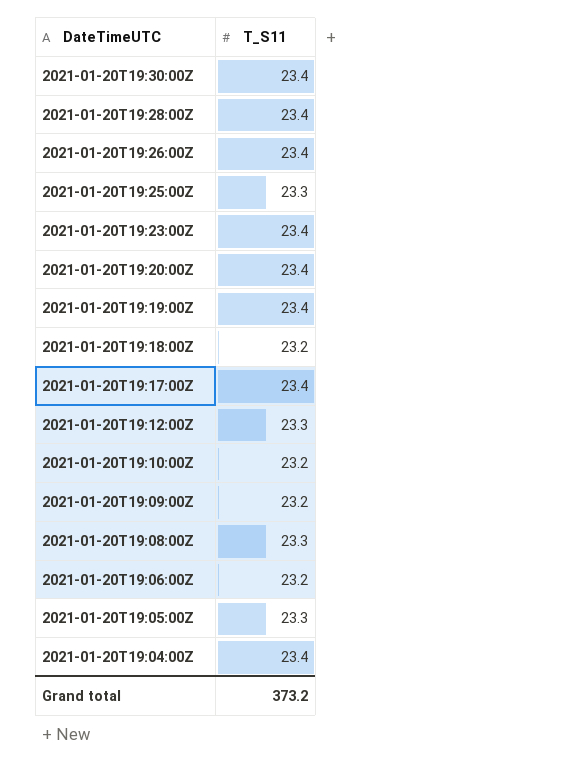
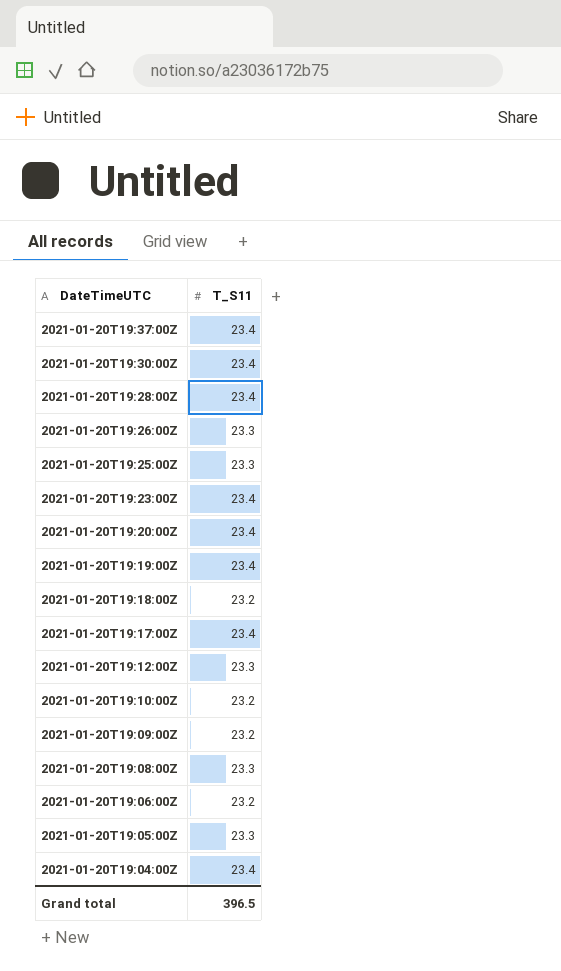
row 2021-01-20T19:37:00Z: none -> 23.4
2021-01-20T19:26:00Z | T_S11: 23.4 -> 23.3
Grand total | T_S11: 373.2 -> 396.5

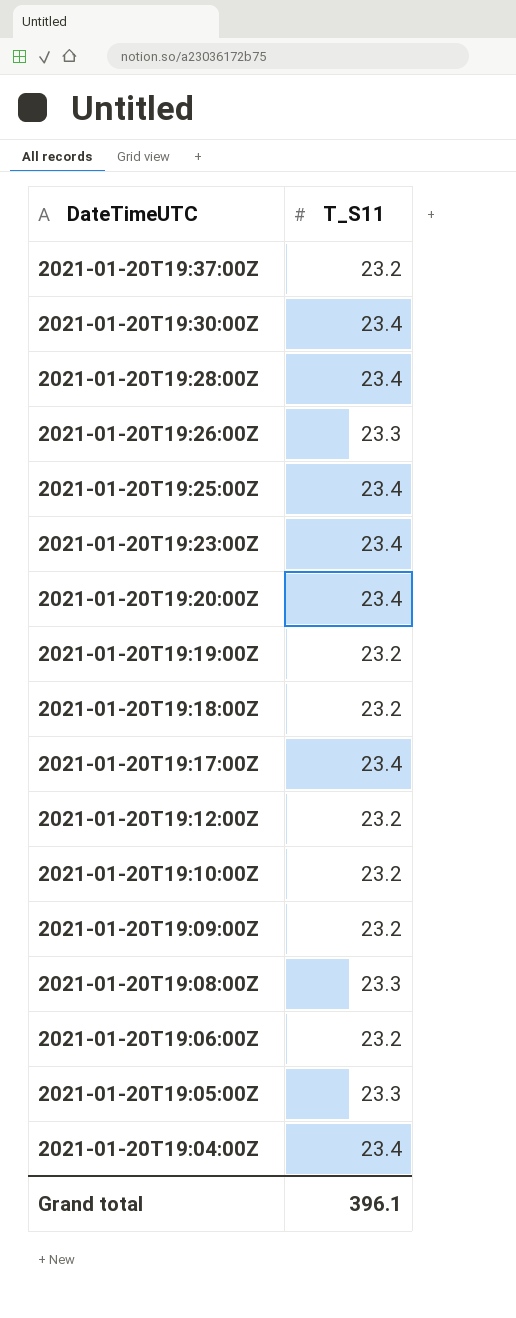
2021-01-20T19:37:00Z | T_S11: 23.4 -> 23.2
2021-01-20T19:25:00Z | T_S11: 23.3 -> 23.4
2021-01-20T19:19:00Z | T_S11: 23.4 -> 23.2
2021-01-20T19:12:00Z | T_S11: 23.3 -> 23.2
Grand total | T_S11: 396.5 -> 396.1

